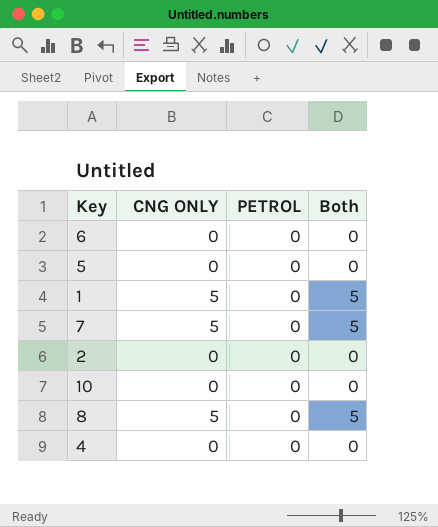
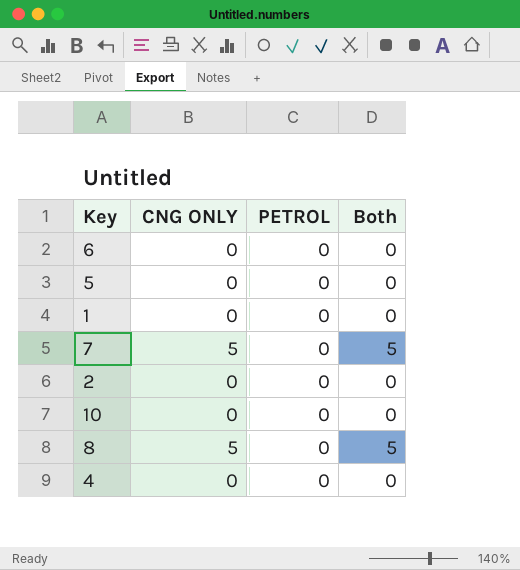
1 | CNG ONLY: 5 -> 0
1 | Both: 5 -> 0

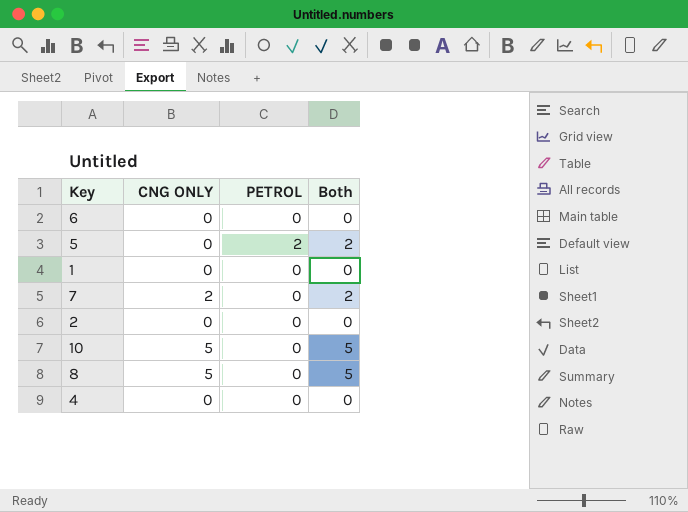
5 | PETROL: 0 -> 2
5 | Both: 0 -> 2
7 | CNG ONLY: 5 -> 2
7 | Both: 5 -> 2
10 | CNG ONLY: 0 -> 5
10 | Both: 0 -> 5

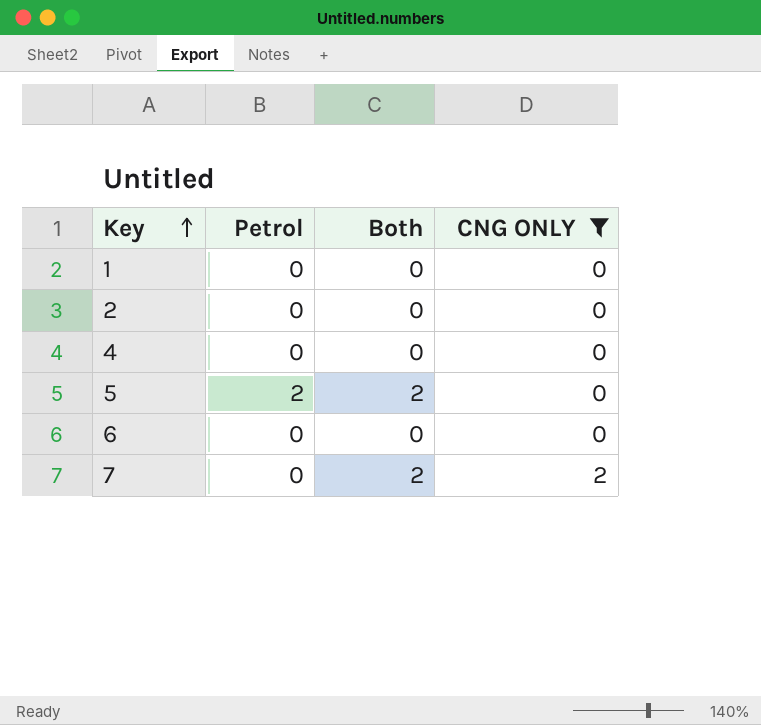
filter: none -> CNG ONLY != 5
row order: none -> Key ascending
column name: PETROL -> Petrol
column CNG ONLY | position: 2 -> 4

